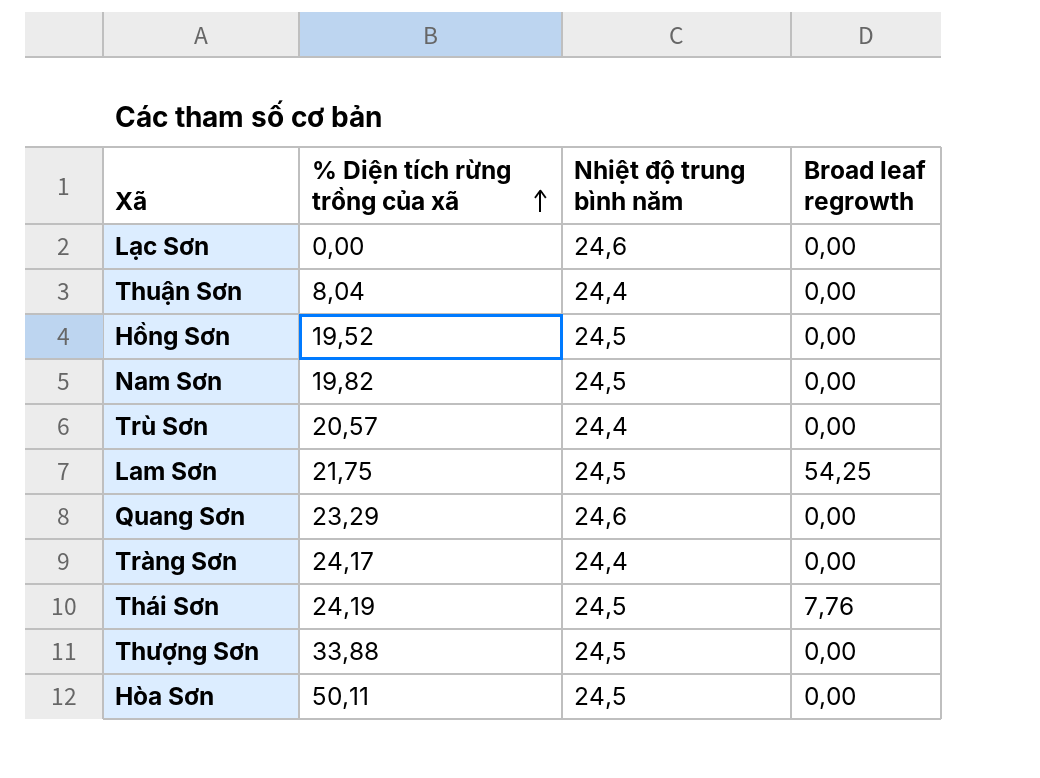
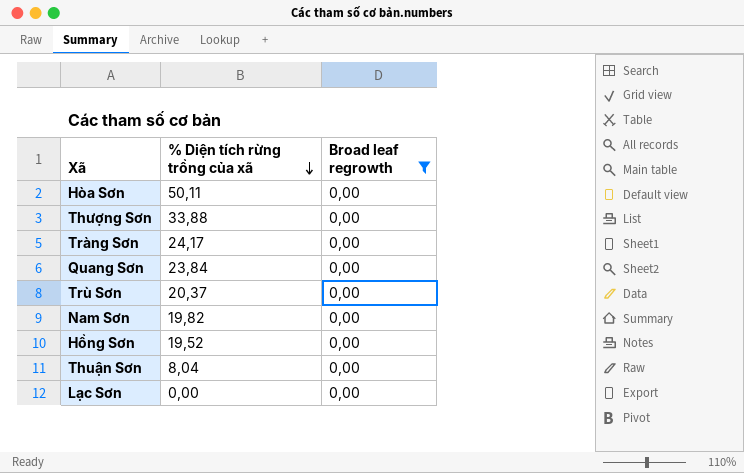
filter: none -> Broad leaf regrowth = 0,00
row order: % Diện tích rừng trồng của xã ascending -> % Diện tích rừng trồng của xã descending
column Nhiệt độ trung bình năm | position: 3 -> none
Quang Sơn | % Diện tích rừng trồng của xã: 23,29 -> 23,84
Trù Sơn | % Diện tích rừng trồng của xã: 20,57 -> 20,37

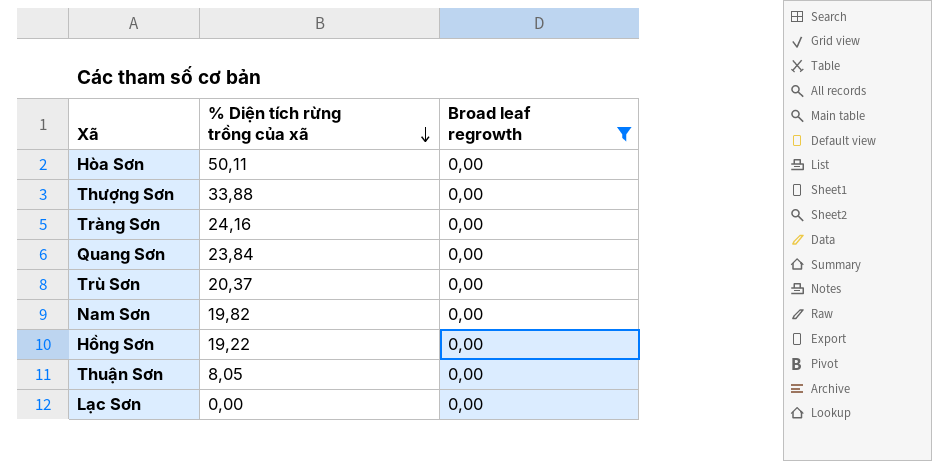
Tràng Sơn | % Diện tích rừng trồng của xã: 24,17 -> 24,16
Hồng Sơn | % Diện tích rừng trồng của xã: 19,52 -> 19,22
Thuận Sơn | % Diện tích rừng trồng của xã: 8,04 -> 8,05

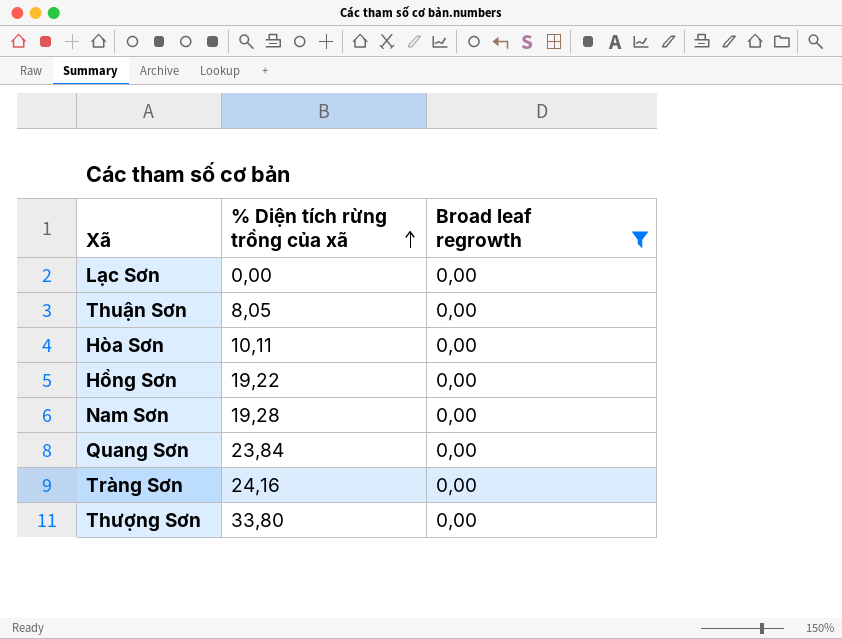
row order: % Diện tích rừng trồng của xã descending -> % Diện tích rừng trồng của xã ascending
row Trù Sơn: 20,37 | 0,00 -> none
Hòa Sơn | % Diện tích rừng trồng của xã: 50,11 -> 10,11
Nam Sơn | % Diện tích rừng trồng của xã: 19,82 -> 19,28
Thượng Sơn | % Diện tích rừng trồng của xã: 33,88 -> 33,80

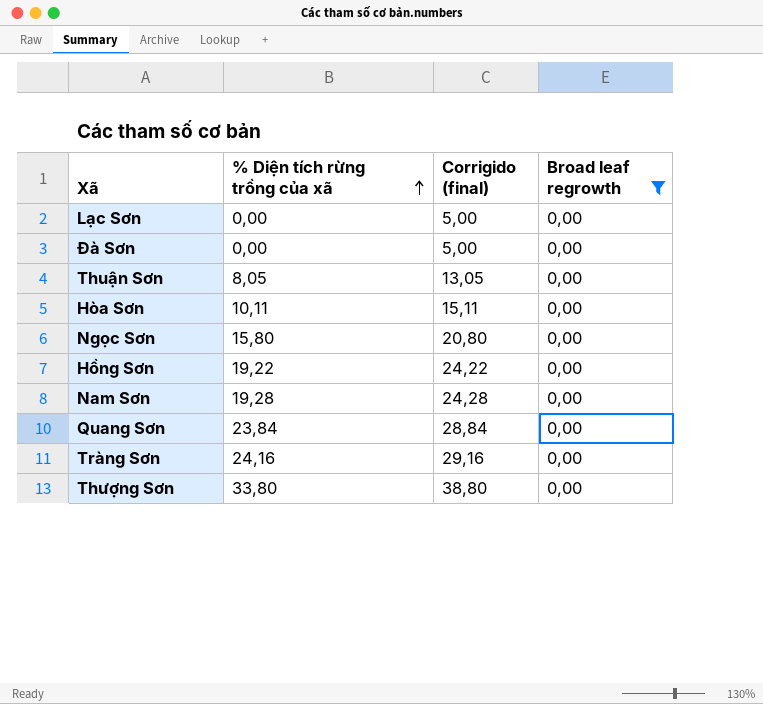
column Corrigido (final) | formula: none -> [% Diện tích rừng trồng của xã] + 5
row Đà Sơn: none -> 0,00 | 5,00 | 0,00
row Ngọc Sơn: none -> 15,80 | 20,80 | 0,00

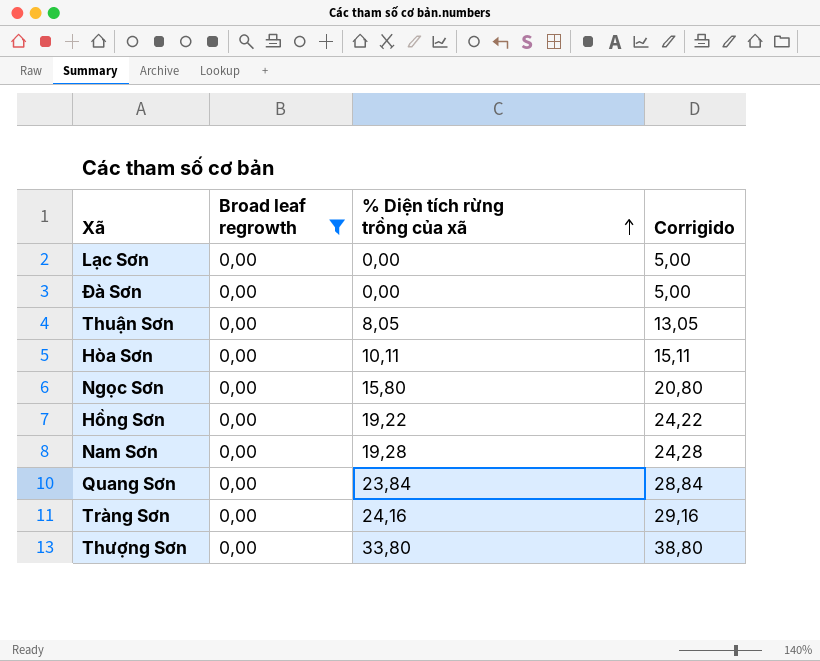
column Broad leaf regrowth | position: 4 -> 2
column name: Corrigido (final) -> Corrigido

